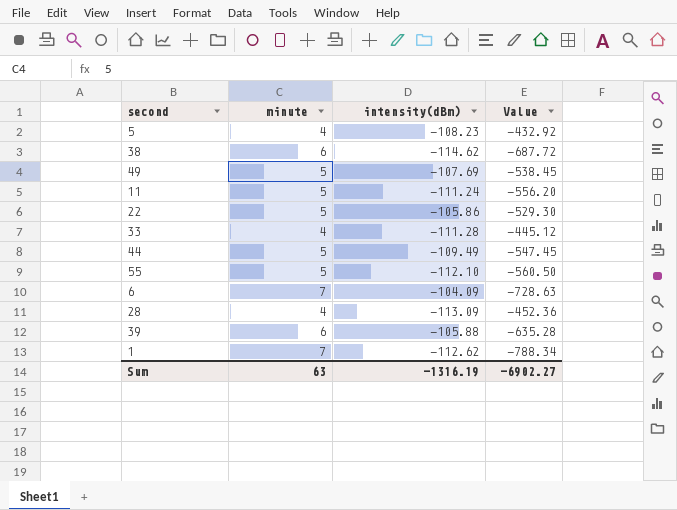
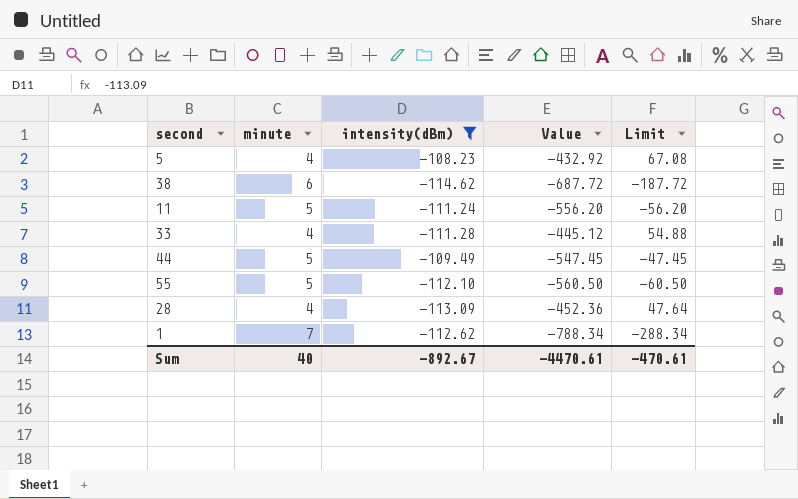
filter: none -> intensity(dBm) <= -108.23
column Limit | formula: none -> [Value] + 500
Sum | minute: 63 -> 40
Sum | intensity(dBm): -1316.19 -> -892.67
Sum | Value: -6902.27 -> -4470.61

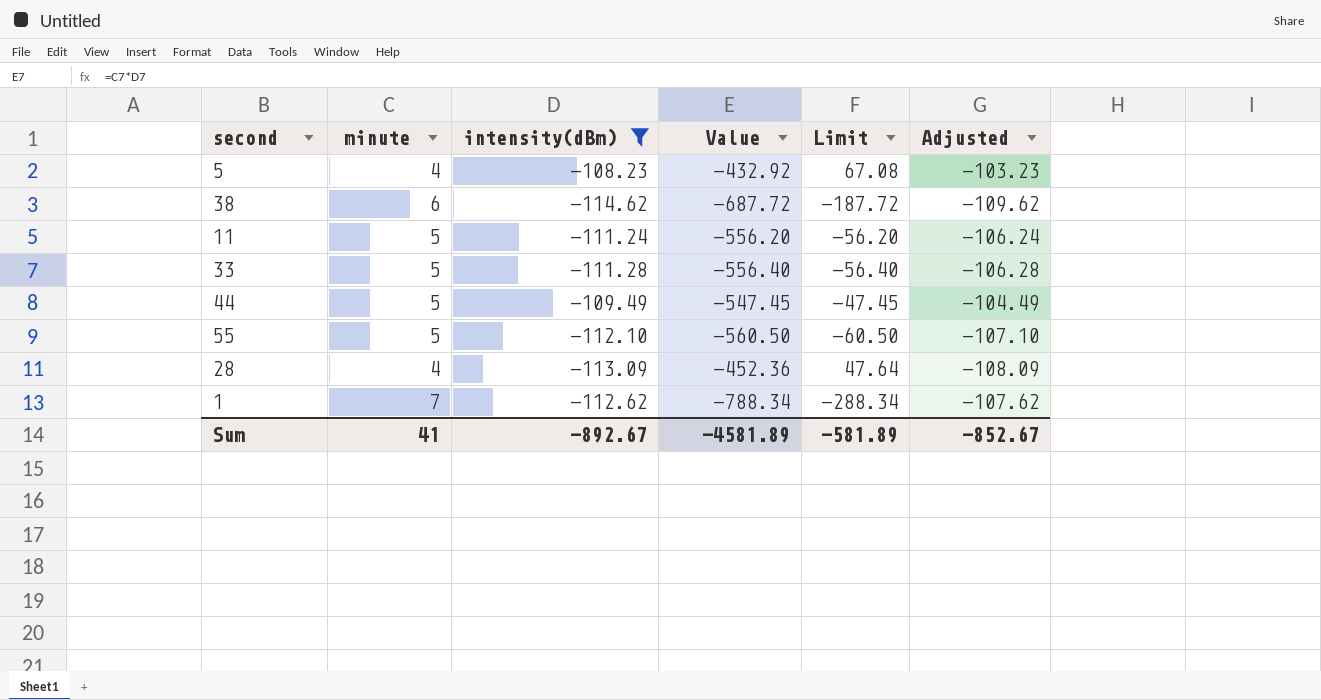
column Adjusted | formula: none -> [intensity(dBm)] + 5
33 | minute: 4 -> 5
33 | Value: -445.12 -> -556.40
33 | Limit: 54.88 -> -56.40
Sum | minute: 40 -> 41
Sum | Value: -4470.61 -> -4581.89
Sum | Limit: -470.61 -> -581.89

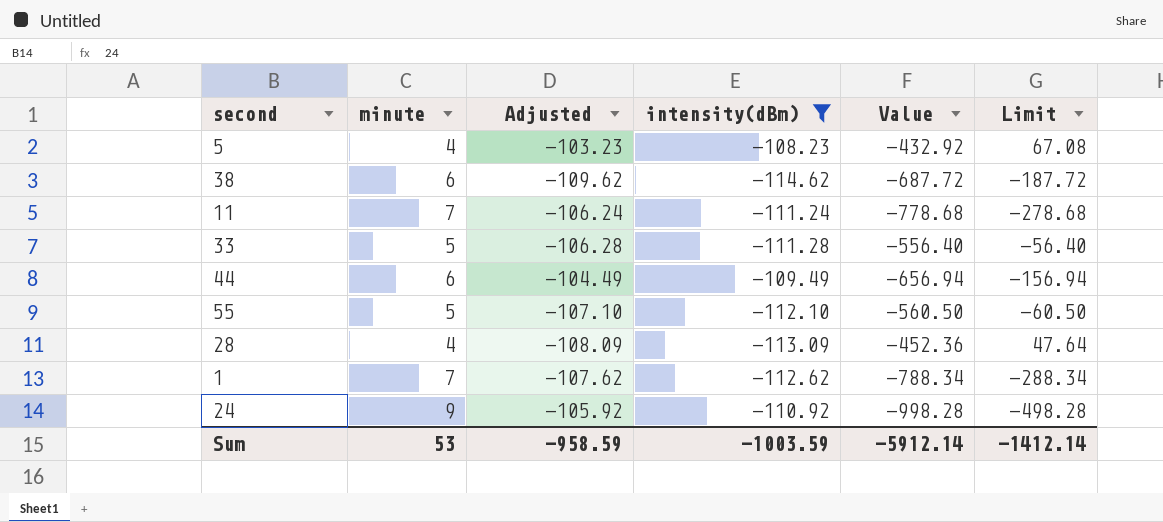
column Adjusted | position: 6 -> 3
11 | minute: 5 -> 7
11 | Value: -556.20 -> -778.68
11 | Limit: -56.20 -> -278.68
44 | minute: 5 -> 6
44 | Value: -547.45 -> -656.94
44 | Limit: -47.45 -> -156.94
row 24: none -> 9 | -105.92 | -110.92 | -998.28 | -498.28
Sum | minute: 41 -> 53
Sum | Adjusted: -852.67 -> -958.59
Sum | intensity(dBm): -892.67 -> -1003.59
Sum | Value: -4581.89 -> -5912.14
Sum | Limit: -581.89 -> -1412.14

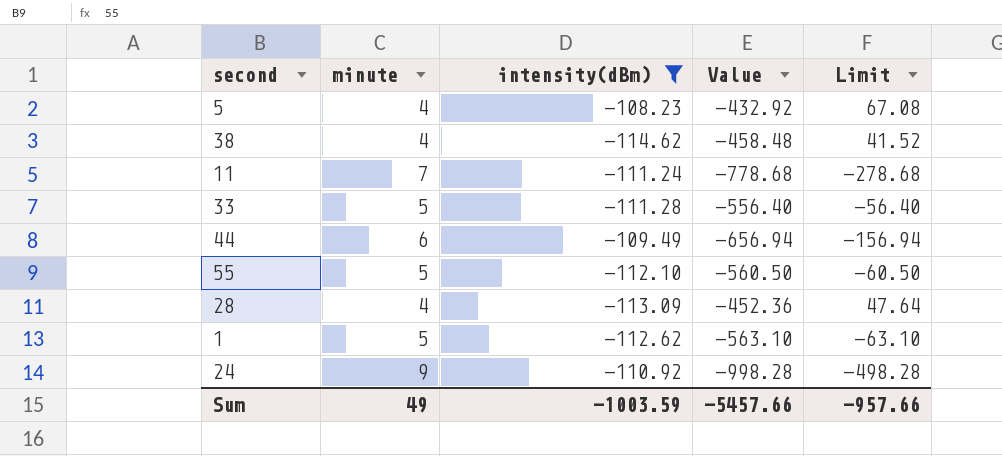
column Adjusted | formula: [intensity(dBm)] + 5 -> none
38 | minute: 6 -> 4
38 | Value: -687.72 -> -458.48
38 | Limit: -187.72 -> 41.52
1 | minute: 7 -> 5
1 | Value: -788.34 -> -563.10
1 | Limit: -288.34 -> -63.10
Sum | minute: 53 -> 49
Sum | Value: -5912.14 -> -5457.66
Sum | Limit: -1412.14 -> -957.66

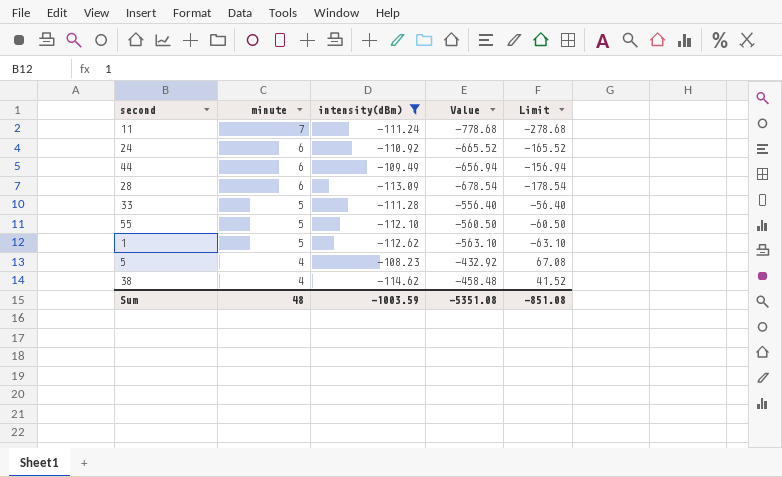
row order: none -> minute descending
24 | minute: 9 -> 6
24 | Value: -998.28 -> -665.52
24 | Limit: -498.28 -> -165.52
28 | minute: 4 -> 6
28 | Value: -452.36 -> -678.54
28 | Limit: 47.64 -> -178.54
Sum | minute: 49 -> 48
Sum | Value: -5457.66 -> -5351.08
Sum | Limit: -957.66 -> -851.08

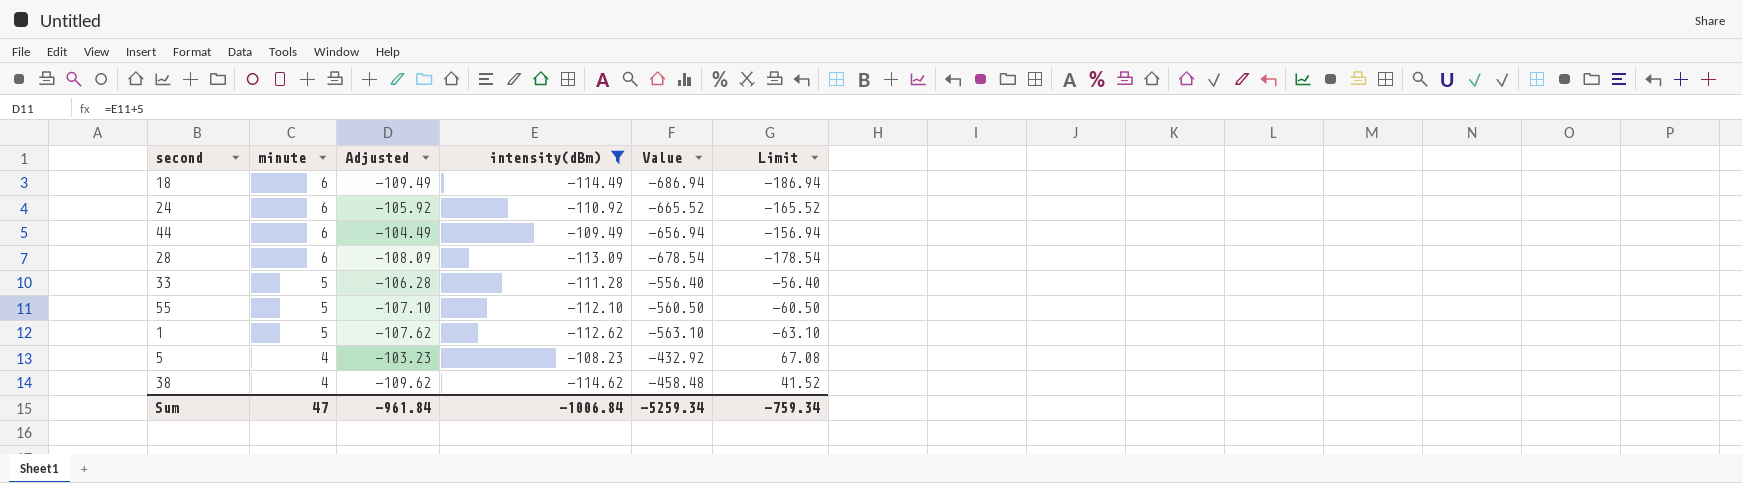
column Adjusted | formula: none -> [intensity(dBm)] + 5
row 11: 7 | -111.24 | -778.68 | -278.68 -> none
row 18: none -> 6 | -109.49 | -114.49 | -686.94 | -186.94
Sum | minute: 48 -> 47
Sum | intensity(dBm): -1003.59 -> -1006.84
Sum | Value: -5351.08 -> -5259.34
Sum | Limit: -851.08 -> -759.34

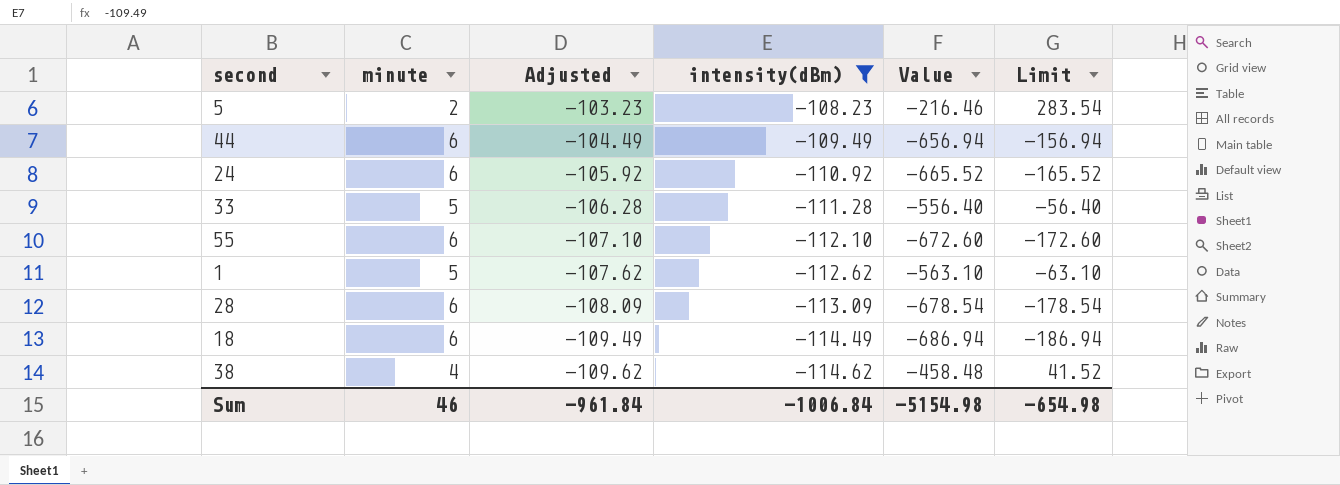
row order: minute descending -> Adjusted descending
5 | minute: 4 -> 2
5 | Value: -432.92 -> -216.46
5 | Limit: 67.08 -> 283.54
55 | minute: 5 -> 6
55 | Value: -560.50 -> -672.60
55 | Limit: -60.50 -> -172.60
Sum | minute: 47 -> 46
Sum | Value: -5259.34 -> -5154.98
Sum | Limit: -759.34 -> -654.98

